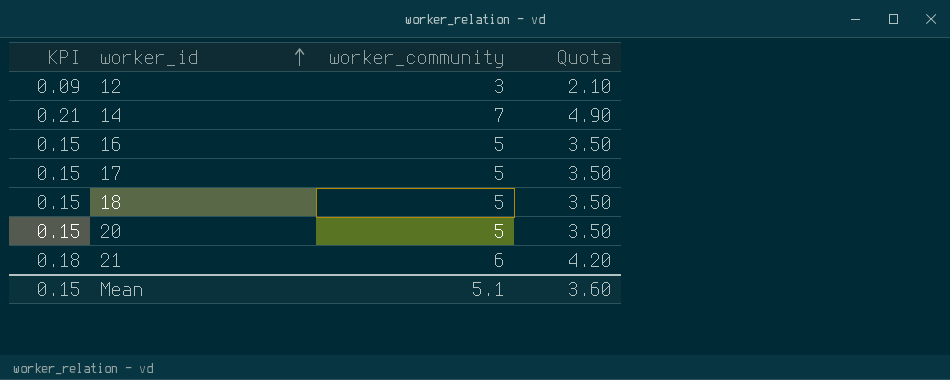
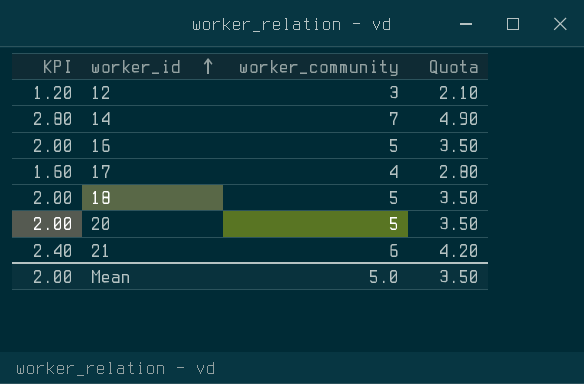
column KPI | formula: [worker_community] * 0.03 -> [worker_community] * 0.4
17 | worker_community: 5 -> 4
17 | Quota: 3.50 -> 2.80
Mean | KPI: 0.15 -> 2.00
Mean | worker_community: 5.1 -> 5.0
Mean | Quota: 3.60 -> 3.50

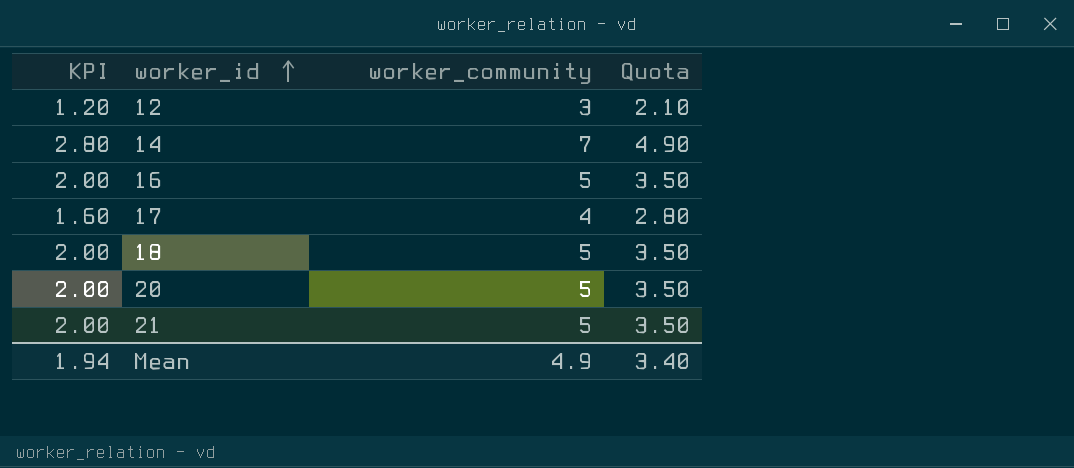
21 | KPI: 2.40 -> 2.00
21 | worker_community: 6 -> 5
21 | Quota: 4.20 -> 3.50
Mean | KPI: 2.00 -> 1.94
Mean | worker_community: 5.0 -> 4.9
Mean | Quota: 3.50 -> 3.40

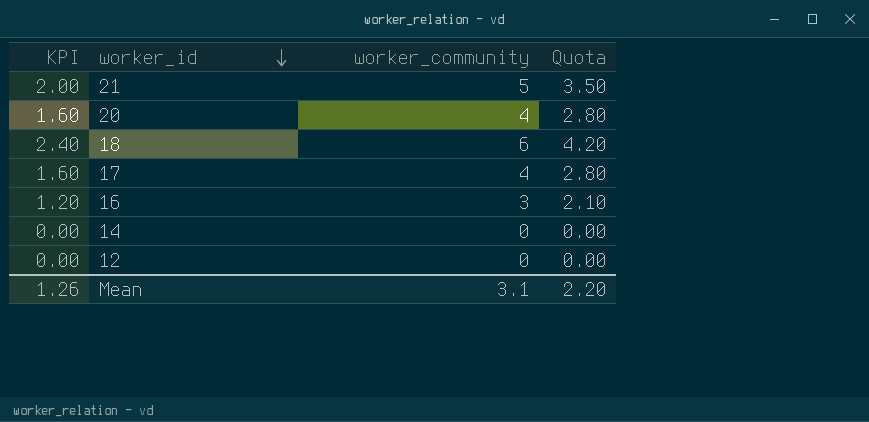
row order: worker_id ascending -> worker_id descending
20 | KPI: 2.00 -> 1.60
20 | worker_community: 5 -> 4
20 | Quota: 3.50 -> 2.80
18 | KPI: 2.00 -> 2.40
18 | worker_community: 5 -> 6
18 | Quota: 3.50 -> 4.20
16 | KPI: 2.00 -> 1.20
16 | worker_community: 5 -> 3
16 | Quota: 3.50 -> 2.10
14 | KPI: 2.80 -> 0.00
14 | worker_community: 7 -> 0
14 | Quota: 4.90 -> 0.00
12 | KPI: 1.20 -> 0.00
12 | worker_community: 3 -> 0
12 | Quota: 2.10 -> 0.00
Mean | KPI: 1.94 -> 1.26
Mean | worker_community: 4.9 -> 3.1
Mean | Quota: 3.40 -> 2.20

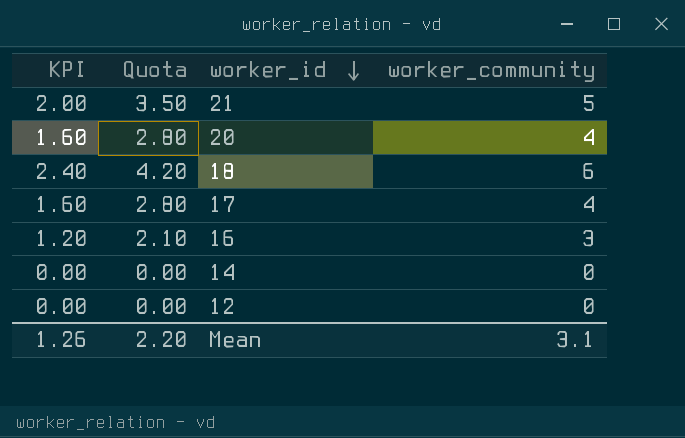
column Quota | position: 4 -> 2

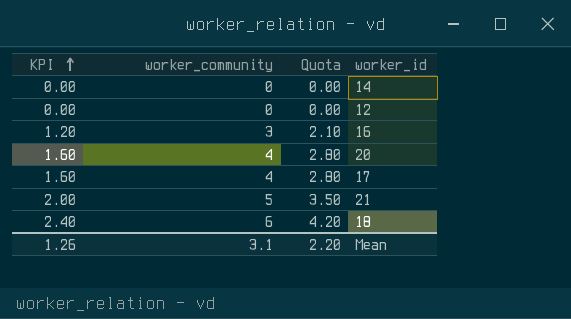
row order: worker_id descending -> KPI ascending
column worker_community | position: 4 -> 2

